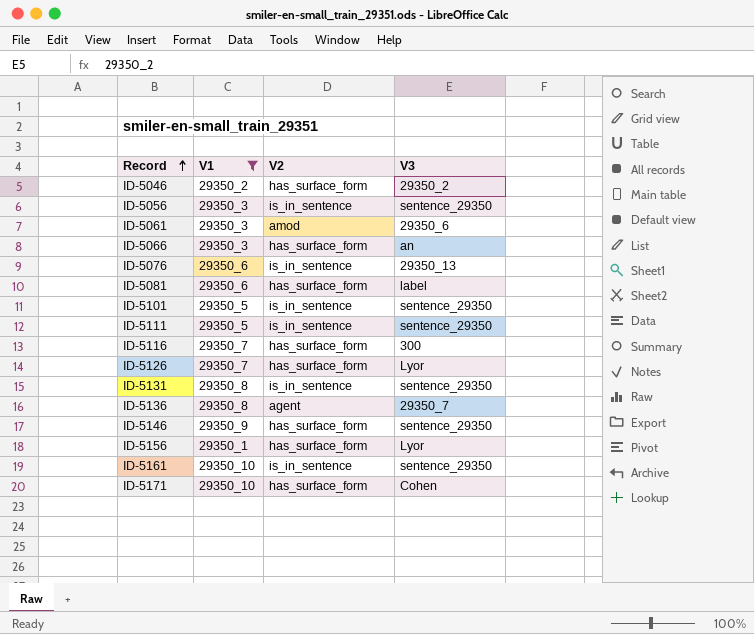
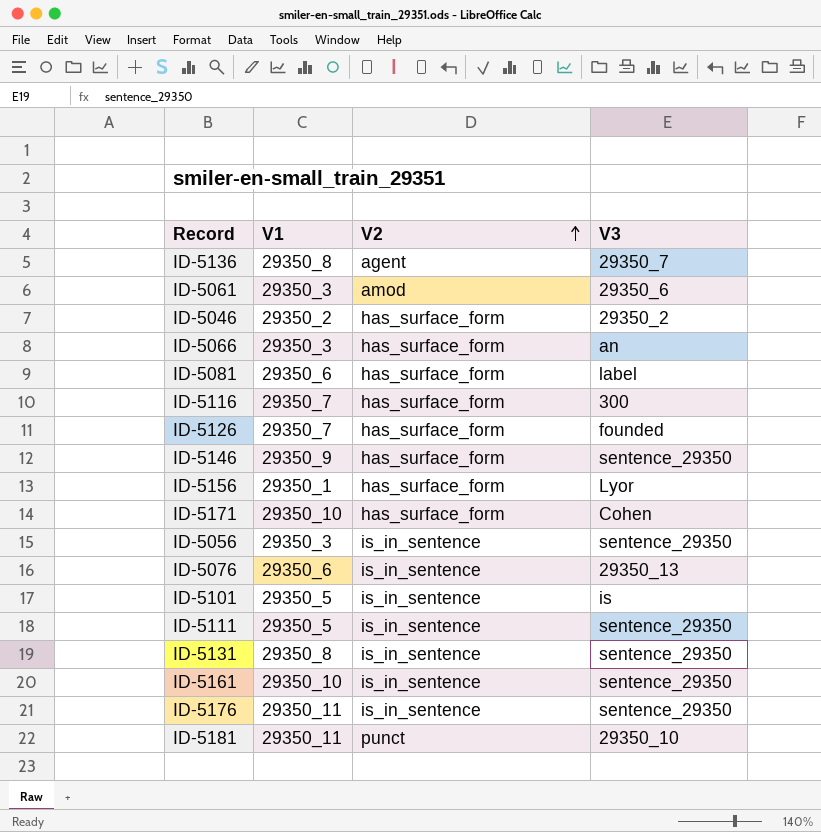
filter: V1 != 29350_11 -> none
row order: Record ascending -> V2 ascending
ID-5126 | V3: Lyor -> founded
ID-5101 | V3: sentence_29350 -> is

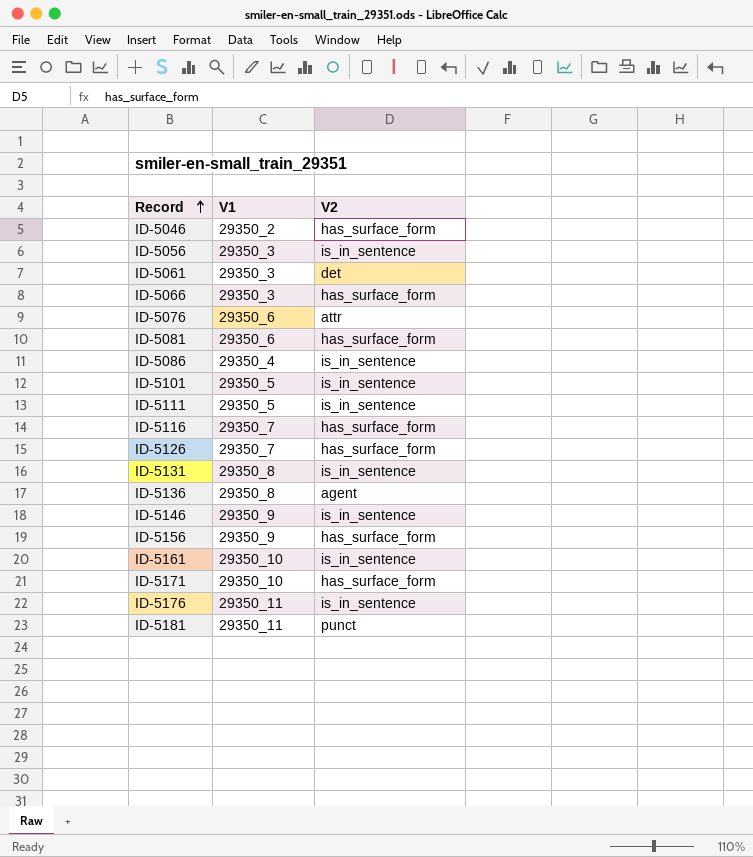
row order: V2 ascending -> Record ascending
column V3 | position: 4 -> none
ID-5061 | V2: amod -> det
ID-5076 | V2: is_in_sentence -> attr
row ID-5086: none -> 29350_4 | is_in_sentence
ID-5146 | V2: has_surface_form -> is_in_sentence
ID-5156 | V1: 29350_1 -> 29350_9

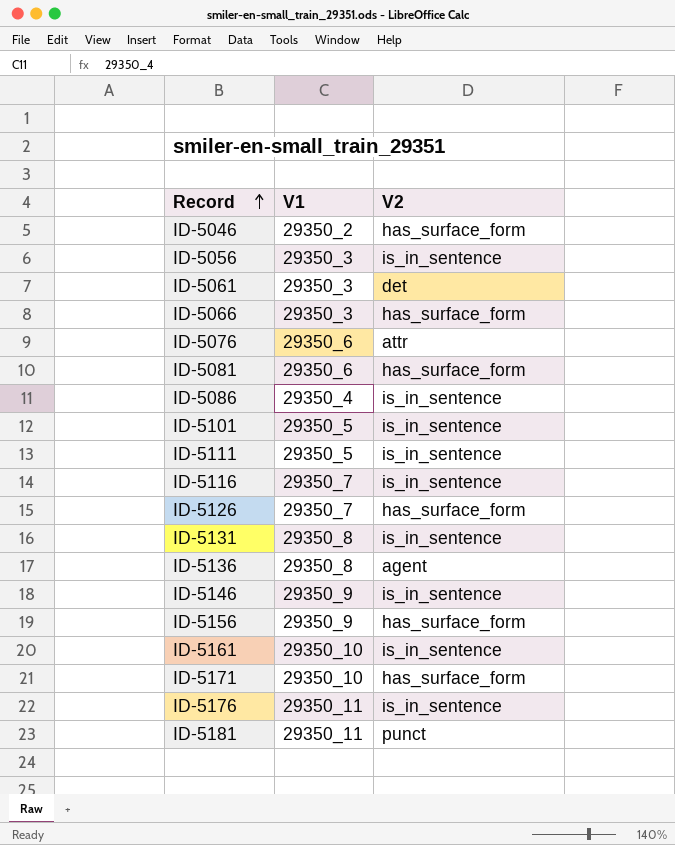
ID-5116 | V2: has_surface_form -> is_in_sentence

